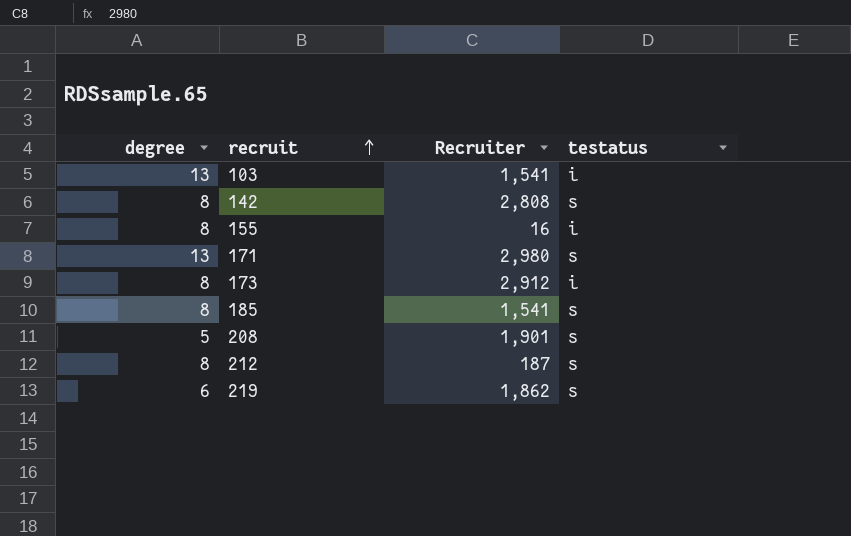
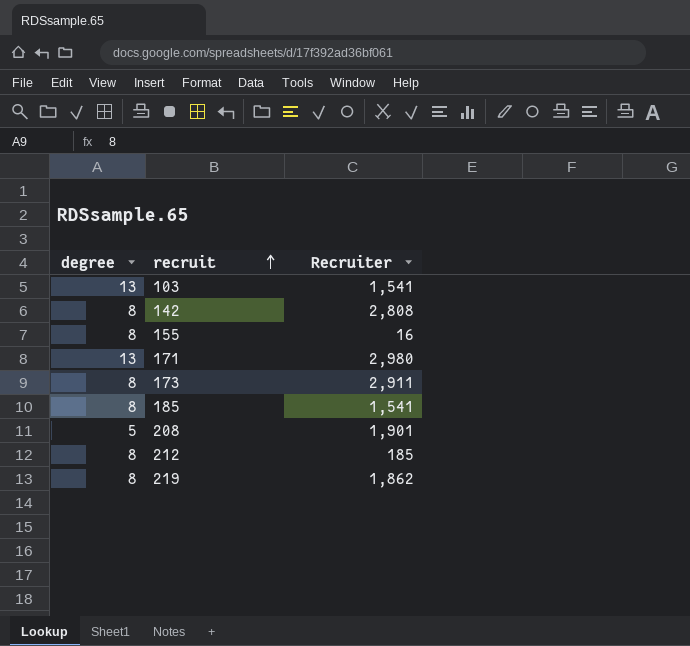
column testatus | position: 4 -> none
173 | Recruiter: 2,912 -> 2,911
212 | Recruiter: 187 -> 185
219 | degree: 6 -> 8

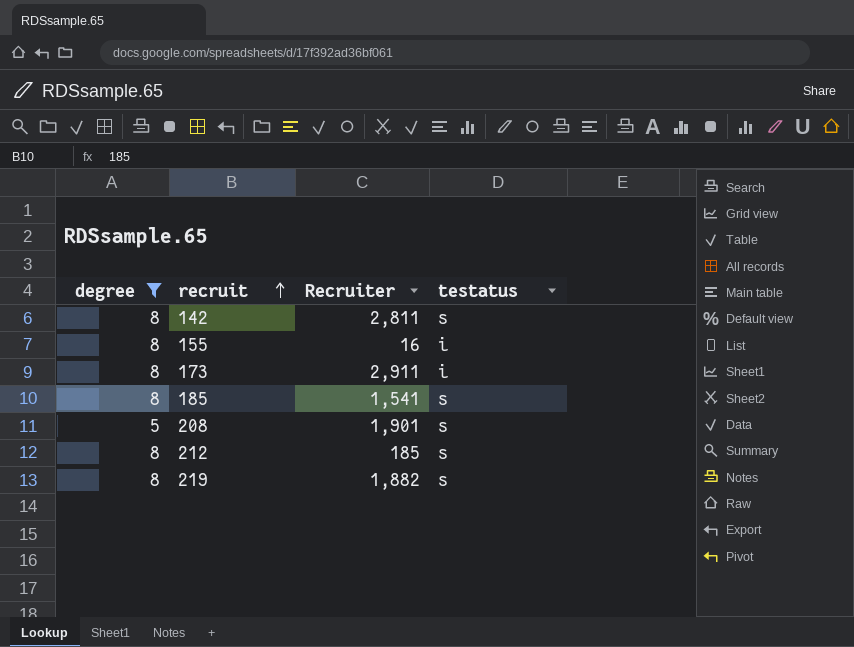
filter: none -> degree != 13
column testatus | position: none -> 4
142 | Recruiter: 2,808 -> 2,811
219 | Recruiter: 1,862 -> 1,882

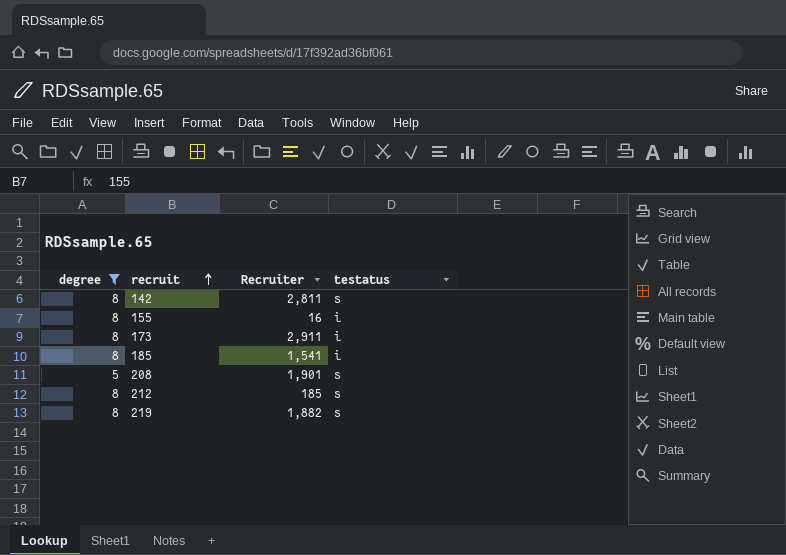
185 | testatus: s -> i

